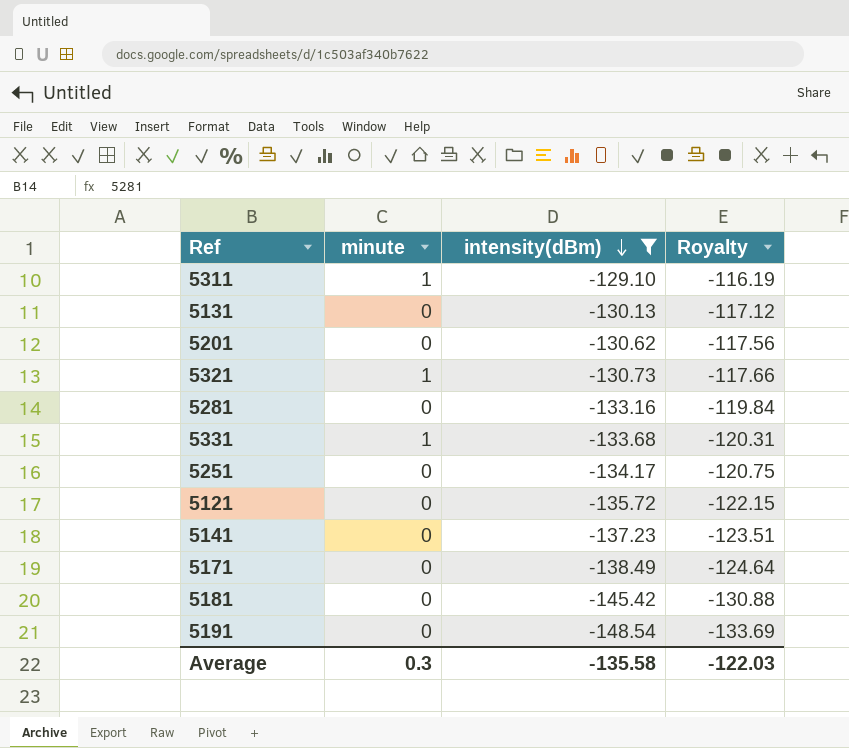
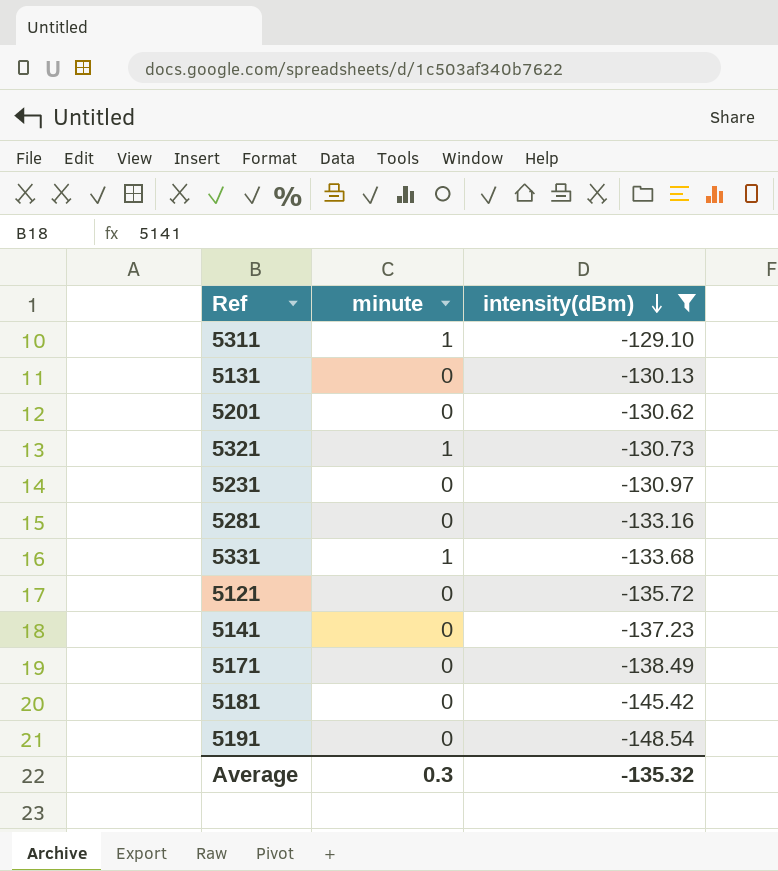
column Royalty | formula: [intensity(dBm)] * 0.9 -> none
row 5251: 0 | -134.17 | -120.75 -> none
row 5231: none -> 0 | -130.97
Average | intensity(dBm): -135.58 -> -135.32

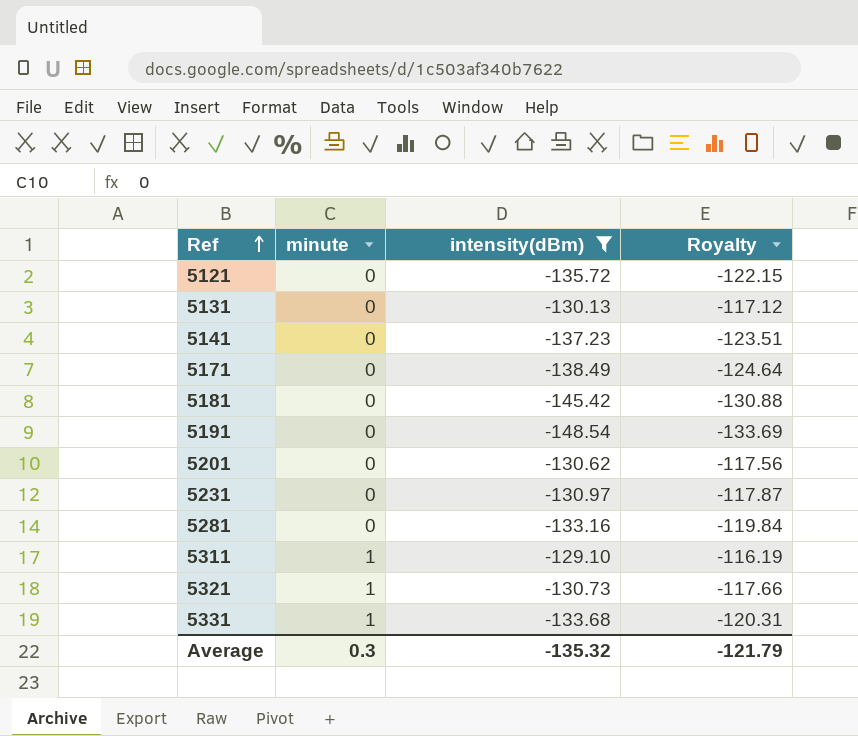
row order: intensity(dBm) descending -> Ref ascending
column Royalty | formula: none -> [intensity(dBm)] * 0.9

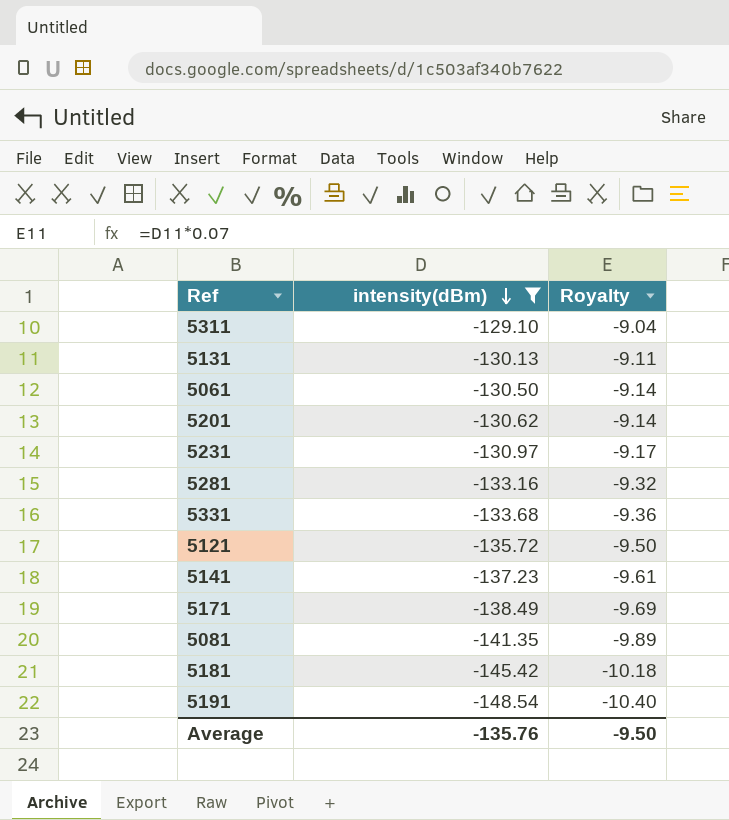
row order: Ref ascending -> intensity(dBm) descending
column minute | position: 2 -> none
column Royalty | formula: [intensity(dBm)] * 0.9 -> [intensity(dBm)] * 0.07
row 5321: 1 | -130.73 | -117.66 -> none
row 5061: none -> -130.50 | -9.14
row 5081: none -> -141.35 | -9.89
Average | intensity(dBm): -135.32 -> -135.76
Average | Royalty: -121.79 -> -9.50

